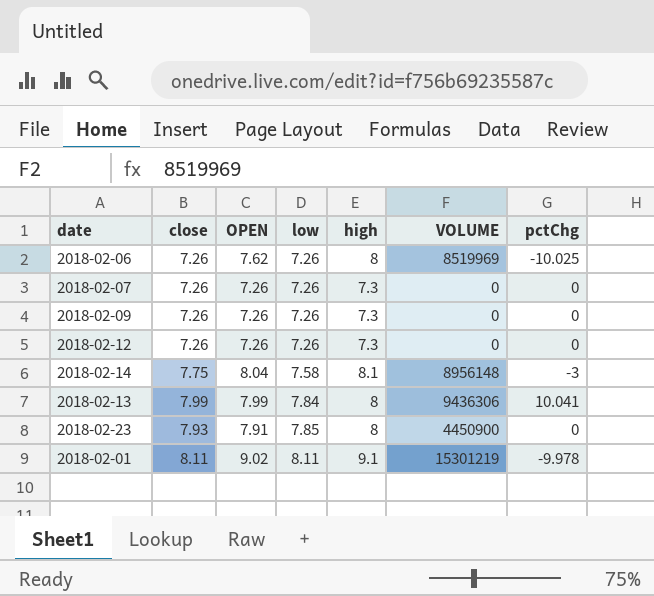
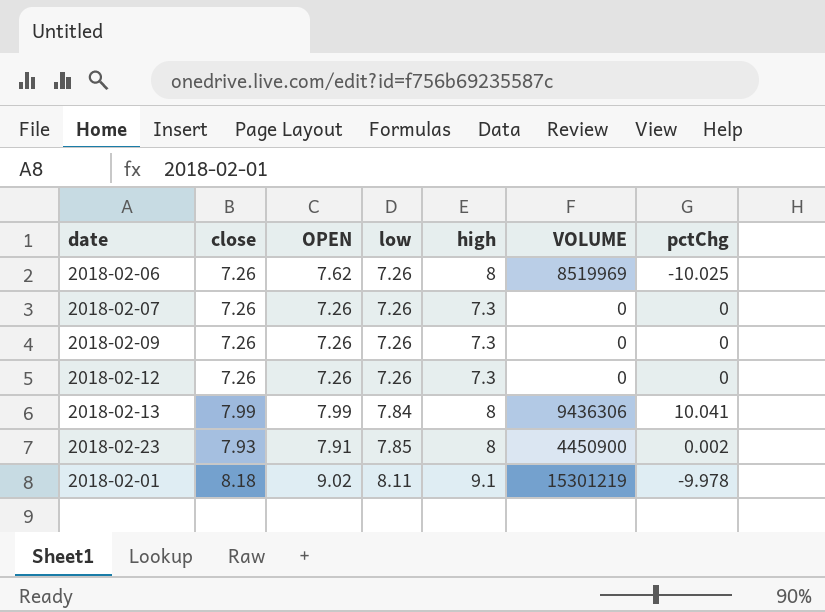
row 2018-02-14: 7.75 | 8.04 | 7.58 | 8.1 | 8956148 | -3 -> none
2018-02-23 | pctChg: 0 -> 0.002
2018-02-01 | close: 8.11 -> 8.18

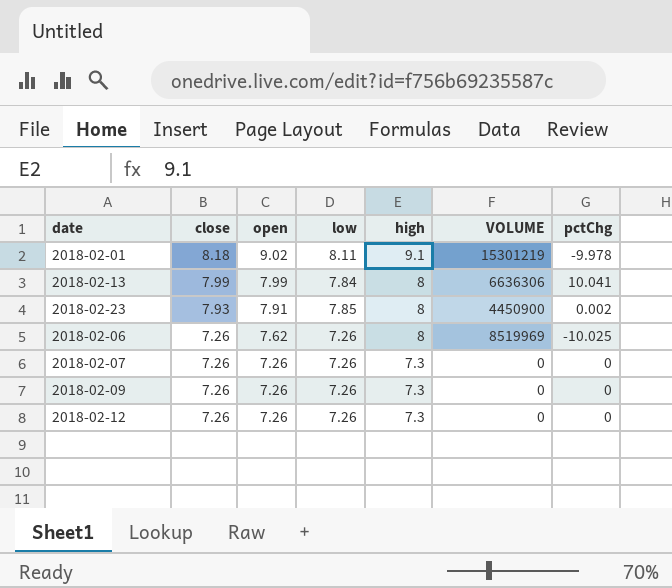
row order: low ascending -> close descending
column name: OPEN -> open
2018-02-13 | VOLUME: 9436306 -> 6636306

